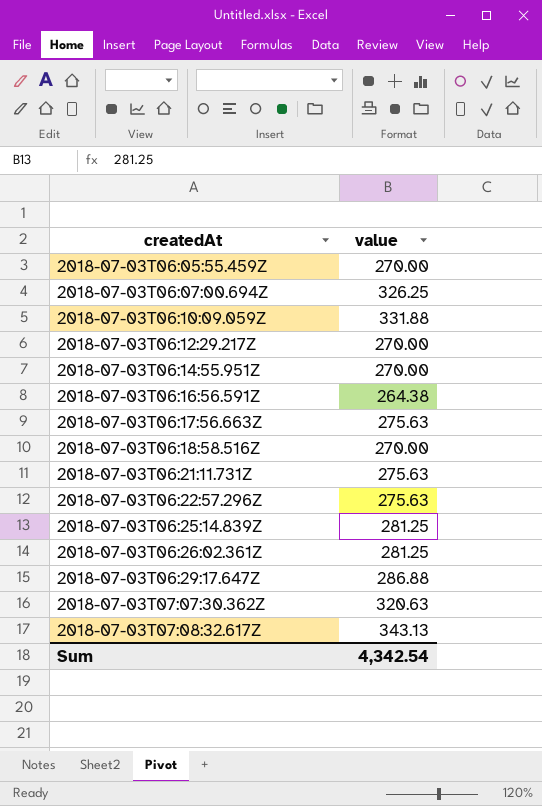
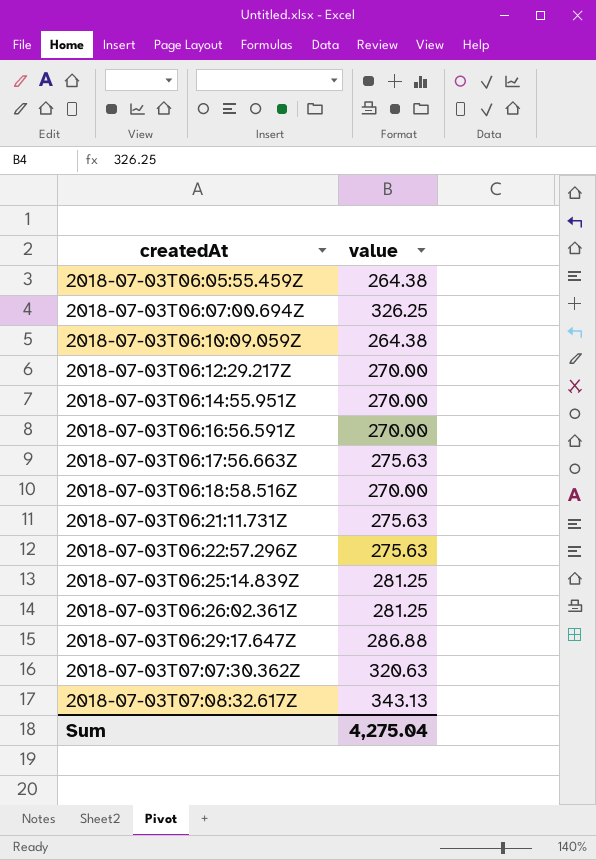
2018-07-03T06:05:55.459Z | value: 270.00 -> 264.38
2018-07-03T06:10:09.059Z | value: 331.88 -> 264.38
2018-07-03T06:16:56.591Z | value: 264.38 -> 270.00
Sum | value: 4,342.54 -> 4,275.04

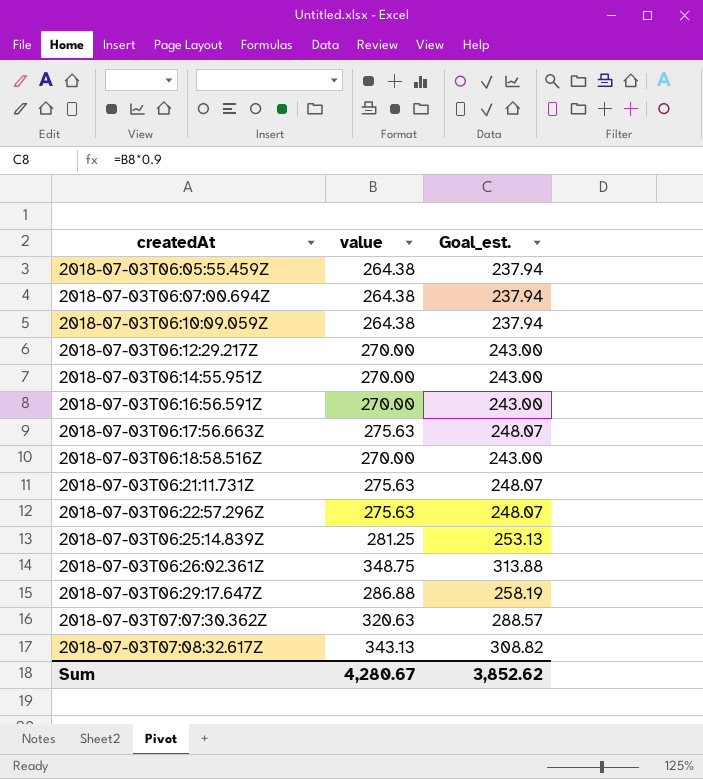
column Goal_est. | formula: none -> [value] * 0.9
2018-07-03T06:07:00.694Z | value: 326.25 -> 264.38
2018-07-03T06:26:02.361Z | value: 281.25 -> 348.75
Sum | value: 4,275.04 -> 4,280.67

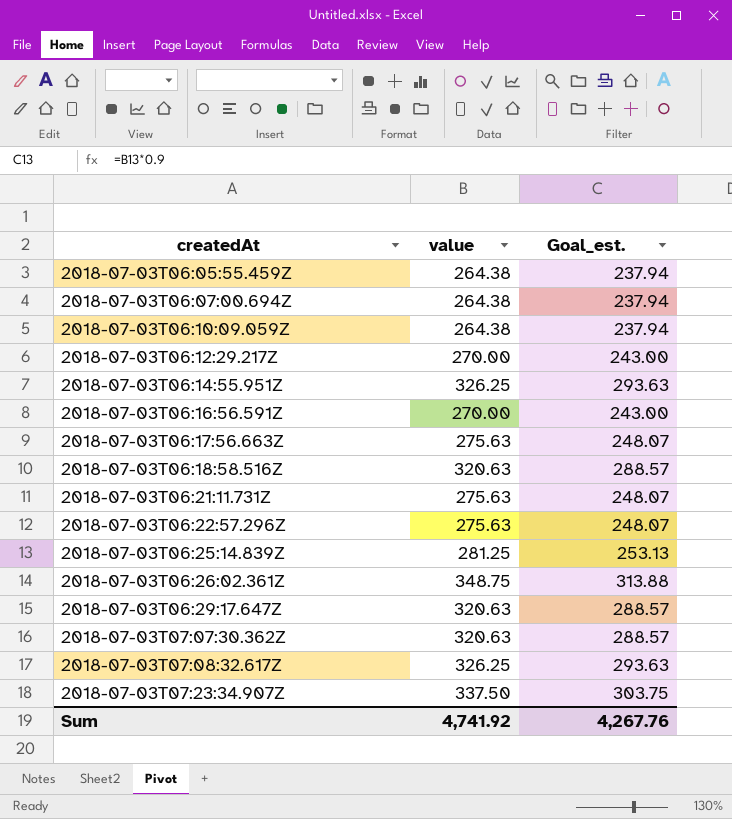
2018-07-03T06:14:55.951Z | value: 270.00 -> 326.25
2018-07-03T06:14:55.951Z | Goal_est.: 243.00 -> 293.63
2018-07-03T06:18:58.516Z | value: 270.00 -> 320.63
2018-07-03T06:18:58.516Z | Goal_est.: 243.00 -> 288.57
2018-07-03T06:29:17.647Z | value: 286.88 -> 320.63
2018-07-03T06:29:17.647Z | Goal_est.: 258.19 -> 288.57
2018-07-03T07:08:32.617Z | value: 343.13 -> 326.25
2018-07-03T07:08:32.617Z | Goal_est.: 308.82 -> 293.63
row 2018-07-03T07:23:34.907Z: none -> 337.50 | 303.75
Sum | value: 4,280.67 -> 4,741.92
Sum | Goal_est.: 3,852.62 -> 4,267.76

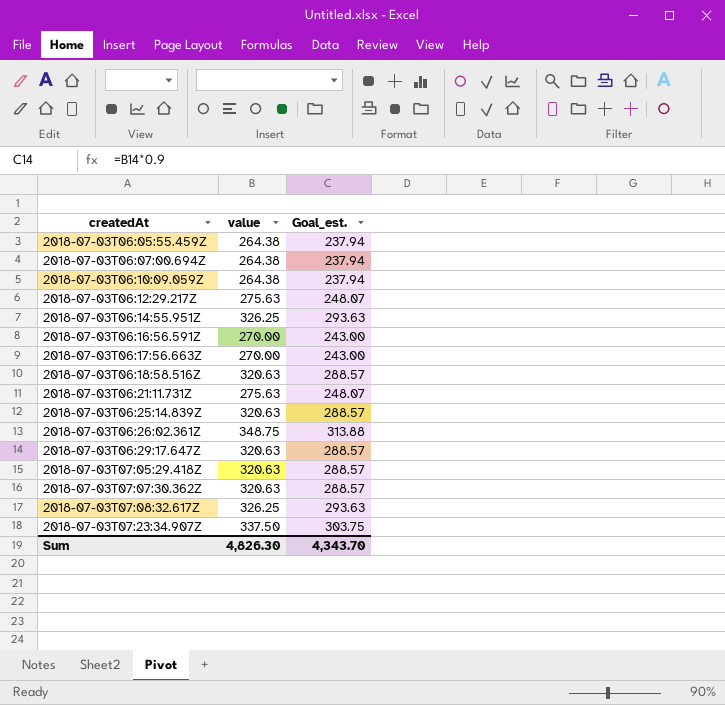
row 2018-07-03T06:22:57.296Z: 275.63 | 248.07 -> none
2018-07-03T06:12:29.217Z | value: 270.00 -> 275.63
2018-07-03T06:12:29.217Z | Goal_est.: 243.00 -> 248.07
2018-07-03T06:17:56.663Z | value: 275.63 -> 270.00
2018-07-03T06:17:56.663Z | Goal_est.: 248.07 -> 243.00
2018-07-03T06:25:14.839Z | value: 281.25 -> 320.63
2018-07-03T06:25:14.839Z | Goal_est.: 253.13 -> 288.57
row 2018-07-03T07:05:29.418Z: none -> 320.63 | 288.57
Sum | value: 4,741.92 -> 4,826.30
Sum | Goal_est.: 4,267.76 -> 4,343.70

